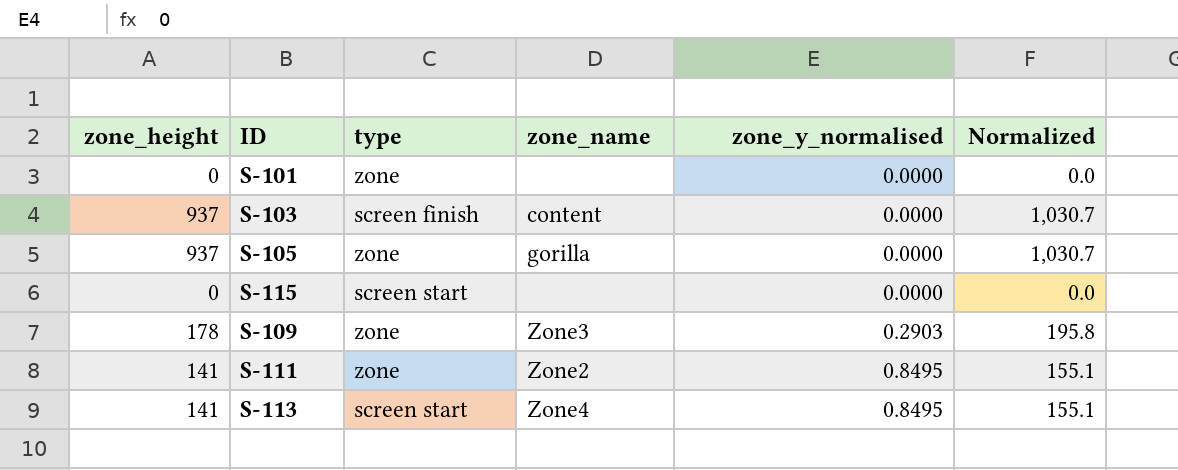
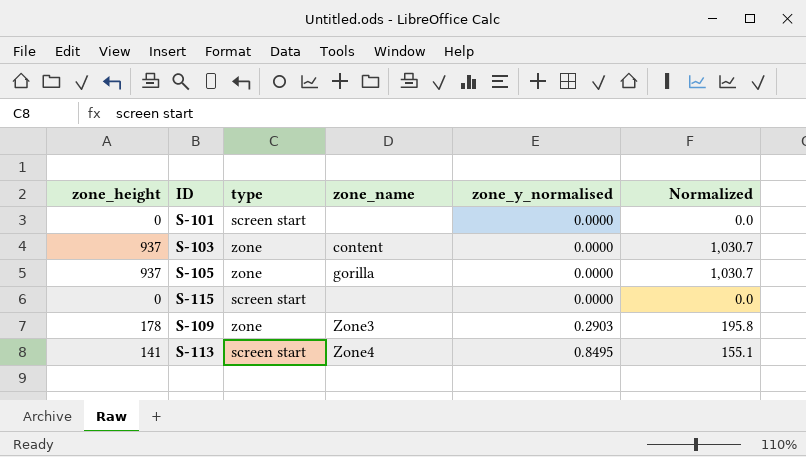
row S-111: 141 | zone | Zone2 | 0.8495 | 155.1 -> none
S-101 | type: zone -> screen start
S-103 | type: screen finish -> zone

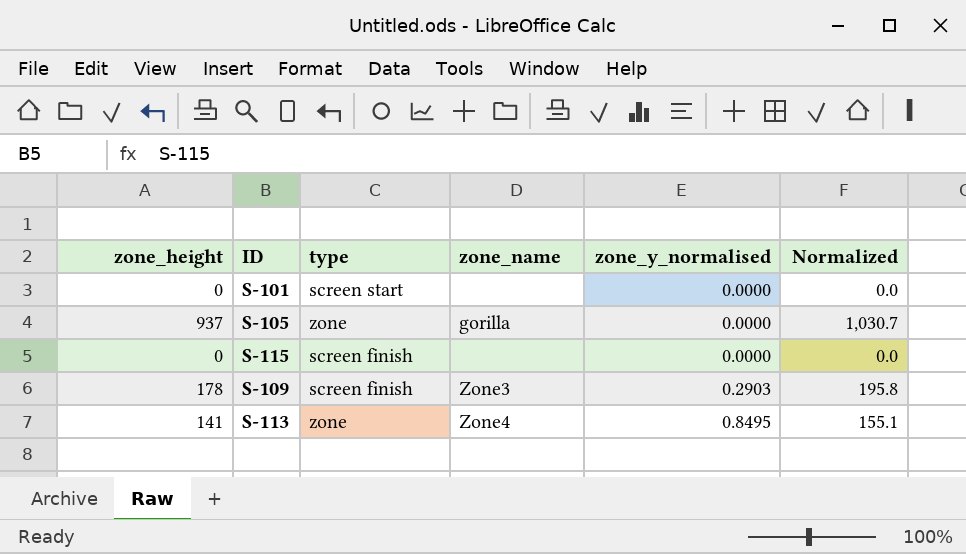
row S-103: 937 | zone | content | 0.0000 | 1,030.7 -> none
S-115 | type: screen start -> screen finish
S-109 | type: zone -> screen finish
S-113 | type: screen start -> zone

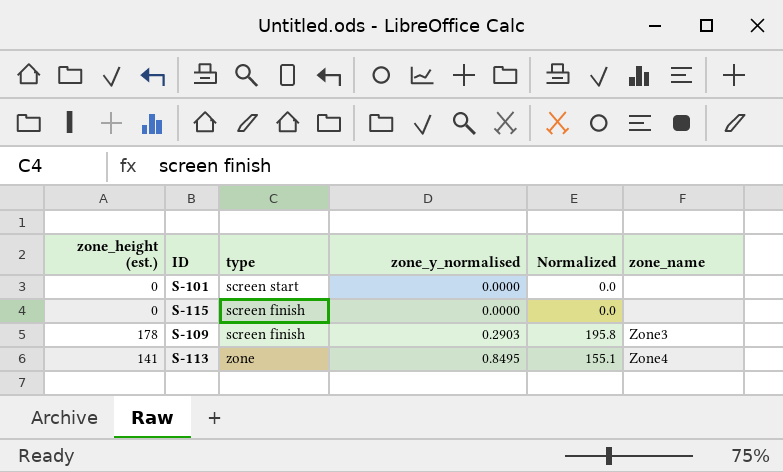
column name: zone_height -> zone_height (est.)
column zone_name | position: 4 -> 6
row S-105: 937 | zone | gorilla | 0.0000 | 1,030.7 -> none

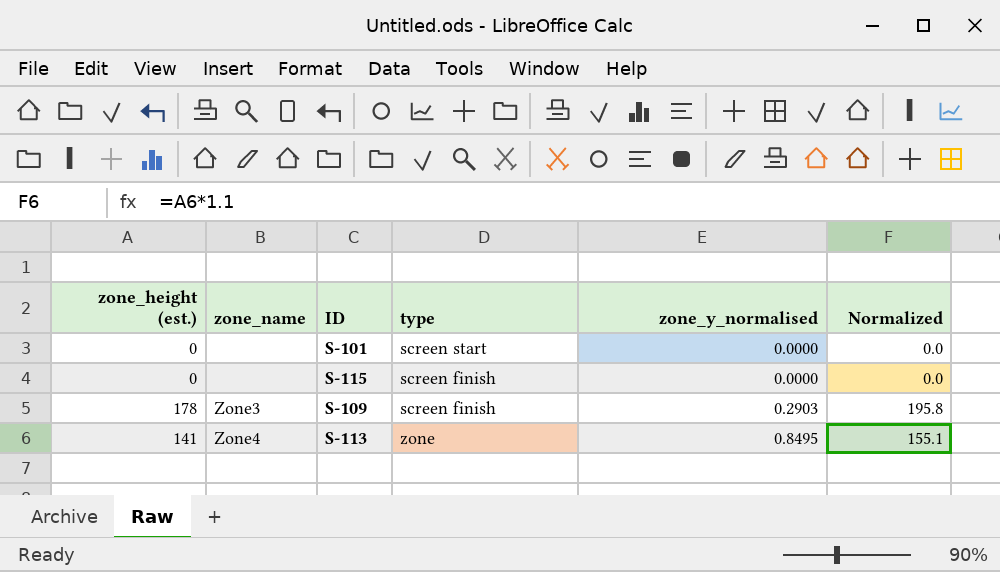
column zone_name | position: 6 -> 2

